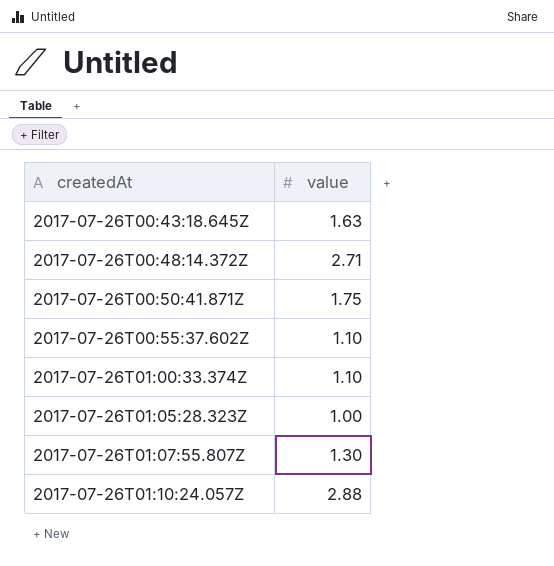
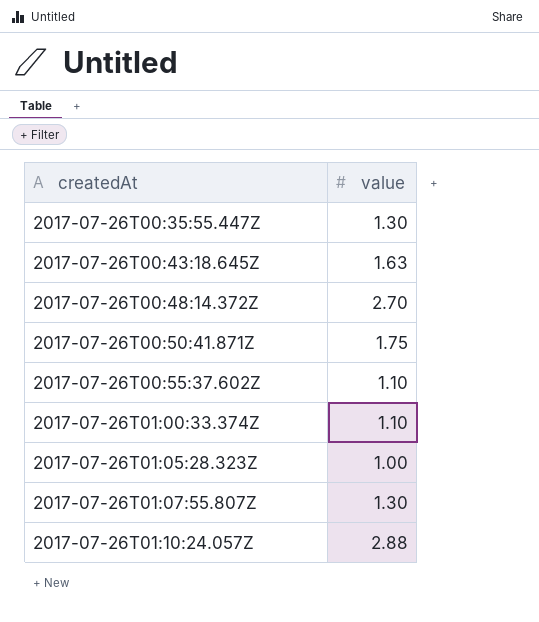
row 2017-07-26T00:35:55.447Z: none -> 1.30
2017-07-26T00:48:14.372Z | value: 2.71 -> 2.70

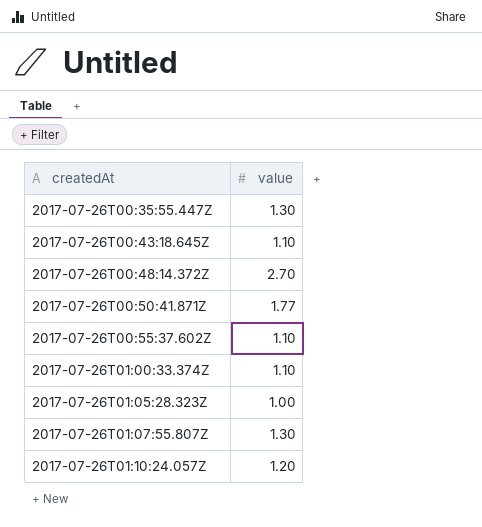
2017-07-26T00:43:18.645Z | value: 1.63 -> 1.10
2017-07-26T00:50:41.871Z | value: 1.75 -> 1.77
2017-07-26T01:10:24.057Z | value: 2.88 -> 1.20

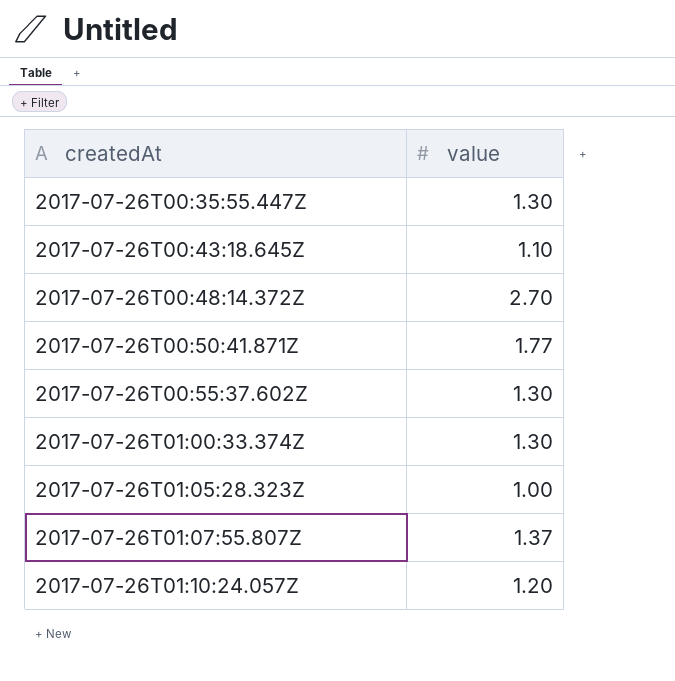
2017-07-26T00:55:37.602Z | value: 1.10 -> 1.30
2017-07-26T01:00:33.374Z | value: 1.10 -> 1.30
2017-07-26T01:07:55.807Z | value: 1.30 -> 1.37

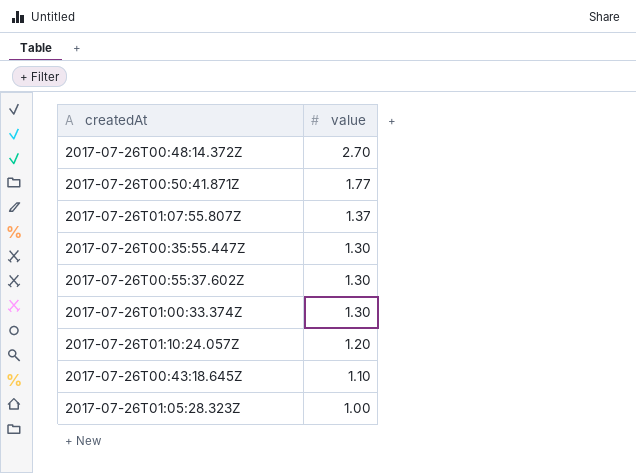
row order: createdAt ascending -> value descending

